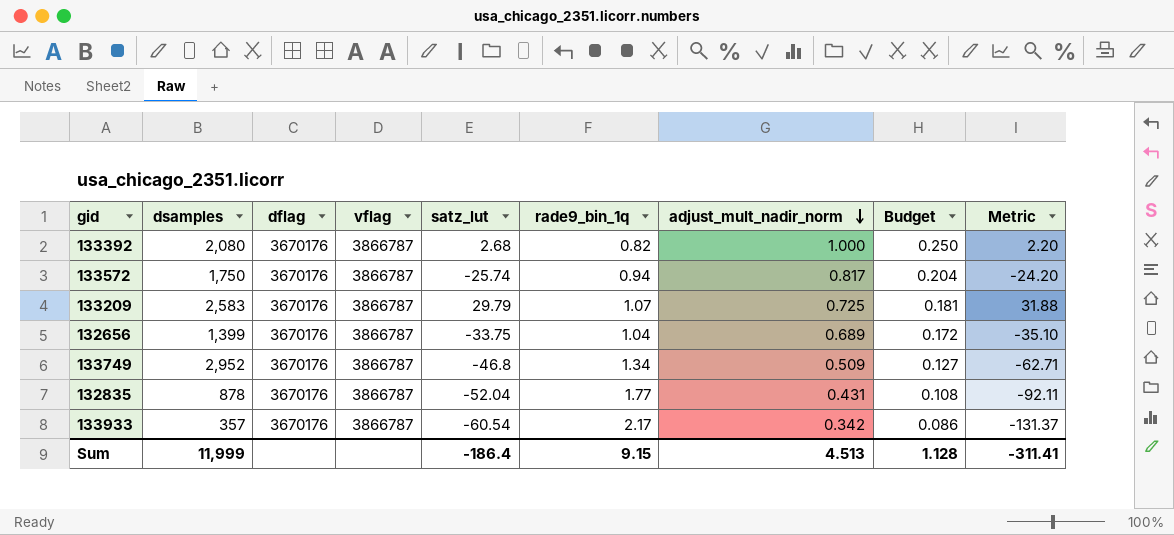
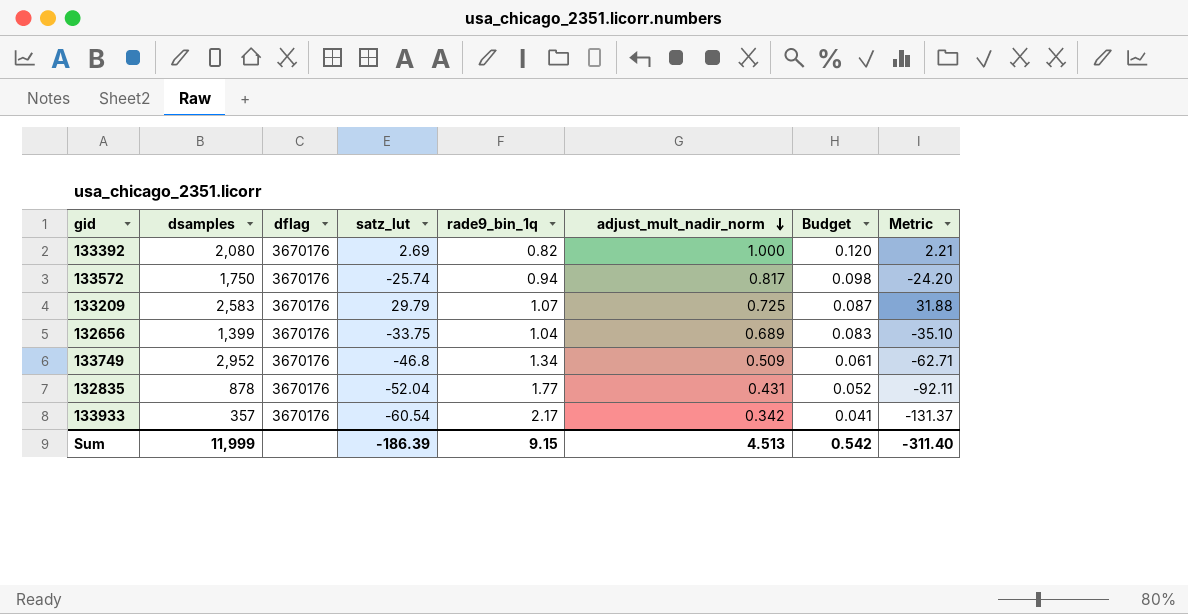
column vflag | position: 4 -> none
column Budget | formula: [adjust_mult_nadir_norm] * 0.25 -> [adjust_mult_nadir_norm] * 0.12
133392 | satz_lut: 2.68 -> 2.69
133392 | Metric: 2.20 -> 2.21
Sum | satz_lut: -186.4 -> -186.39
Sum | Budget: 1.128 -> 0.542
Sum | Metric: -311.41 -> -311.40

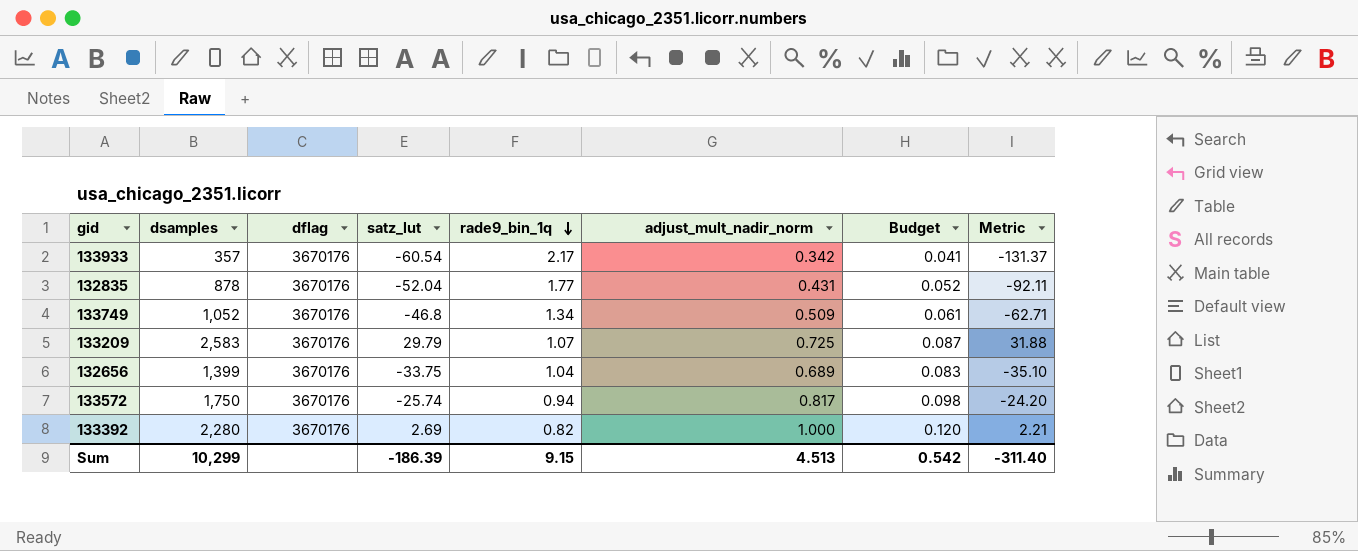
row order: adjust_mult_nadir_norm descending -> rade9_bin_1q descending
133749 | dsamples: 2,952 -> 1,052
133392 | dsamples: 2,080 -> 2,280
Sum | dsamples: 11,999 -> 10,299

